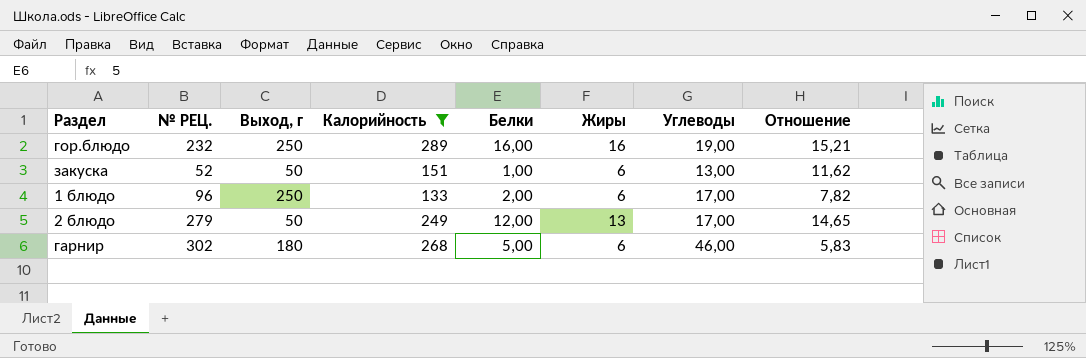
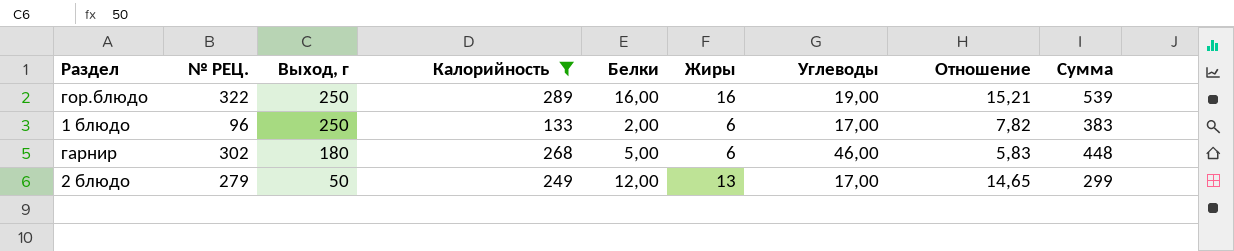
row order: none -> Выход, г descending
column Сумма | formula: none -> [Выход, г] + [Калорийность]
row закуска: 52 | 50 | 151 | 1,00 | 6 | 13,00 | 11,62 -> none
гор.блюдо | № РЕЦ.: 232 -> 322

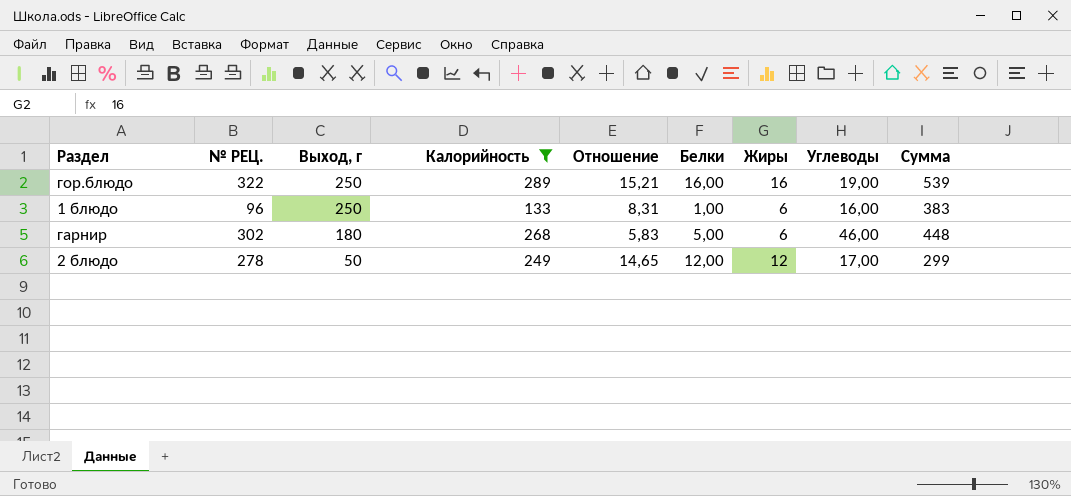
column Отношение | position: 8 -> 5
1 блюдо | Отношение: 7,82 -> 8,31
1 блюдо | Белки: 2,00 -> 1,00
1 блюдо | Углеводы: 17,00 -> 16,00
2 блюдо | № РЕЦ.: 279 -> 278
2 блюдо | Жиры: 13 -> 12

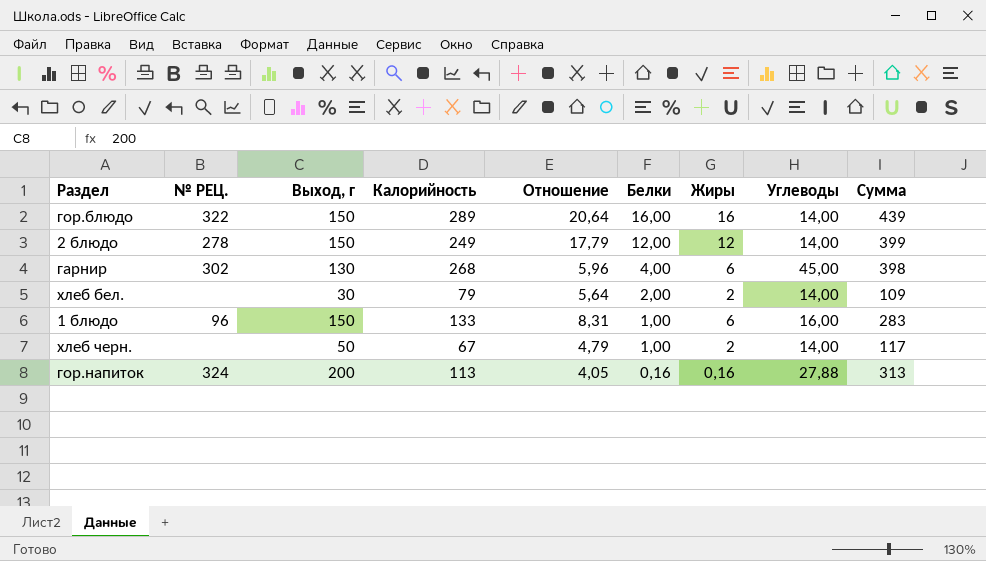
filter: Калорийность >= 133 -> none
row order: Выход, г descending -> Белки descending
гор.блюдо | Выход, г: 250 -> 150
гор.блюдо | Отношение: 15,21 -> 20,64
гор.блюдо | Углеводы: 19,00 -> 14,00
гор.блюдо | Сумма: 539 -> 439
2 блюдо | Выход, г: 50 -> 150
2 блюдо | Отношение: 14,65 -> 17,79
2 блюдо | Углеводы: 17,00 -> 14,00
2 блюдо | Сумма: 299 -> 399
гарнир | Выход, г: 180 -> 130
гарнир | Отношение: 5,83 -> 5,96
гарнир | Белки: 5,00 -> 4,00
гарнир | Углеводы: 46,00 -> 45,00
гарнир | Сумма: 448 -> 398
1 блюдо | Выход, г: 250 -> 150
1 блюдо | Сумма: 383 -> 283

